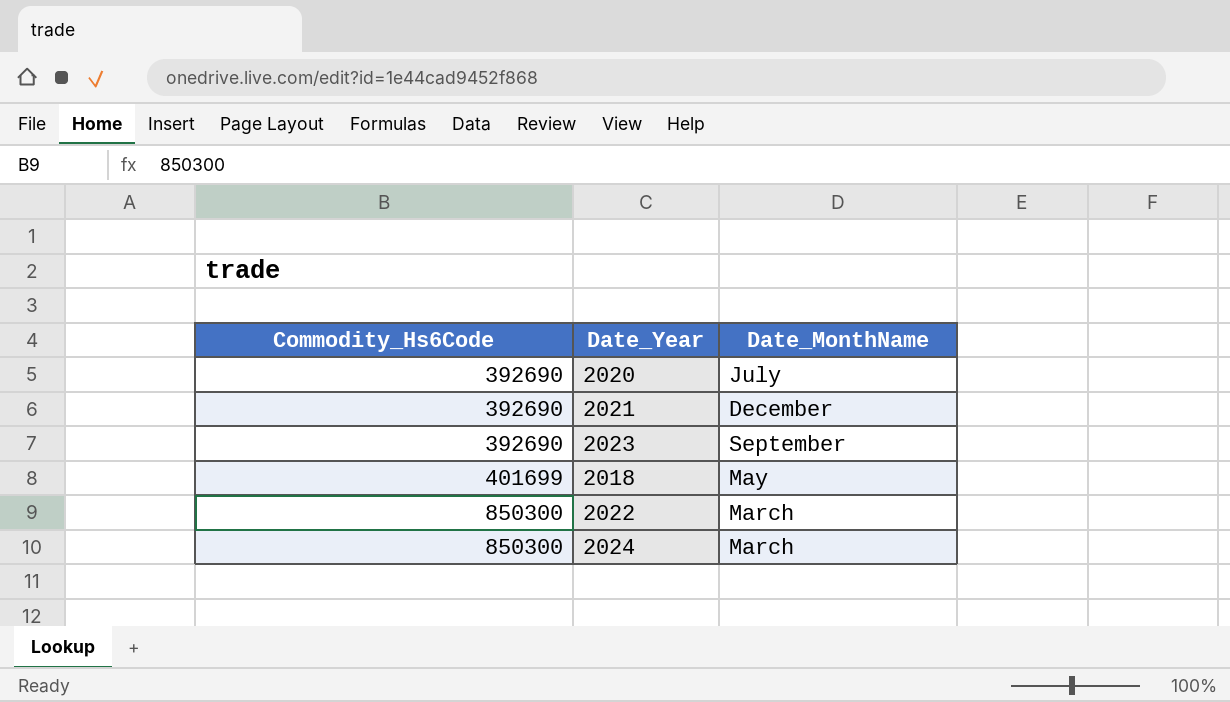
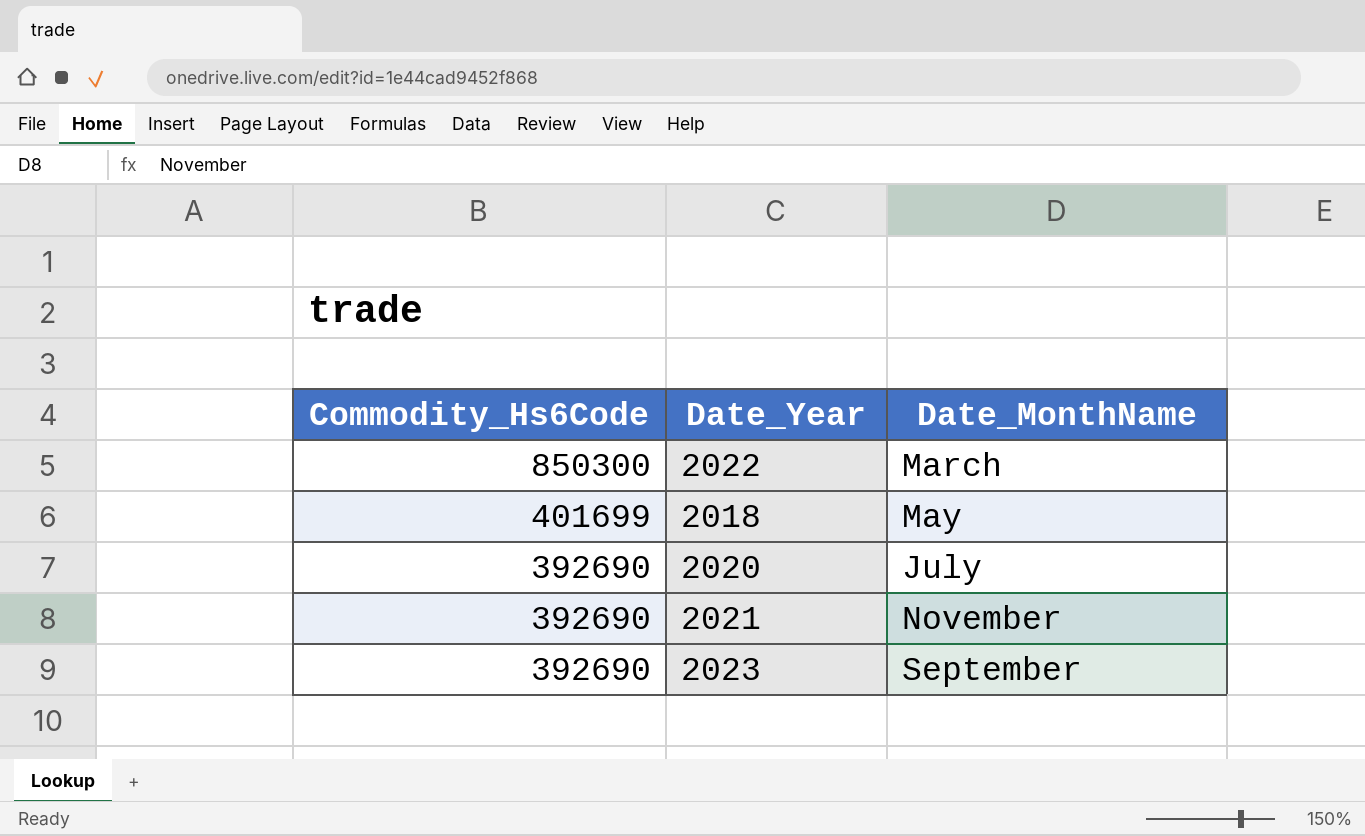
row order: Commodity_Hs6Code ascending -> Commodity_Hs6Code descending
row 2024: 850300 | March -> none
2021 | Date_MonthName: December -> November

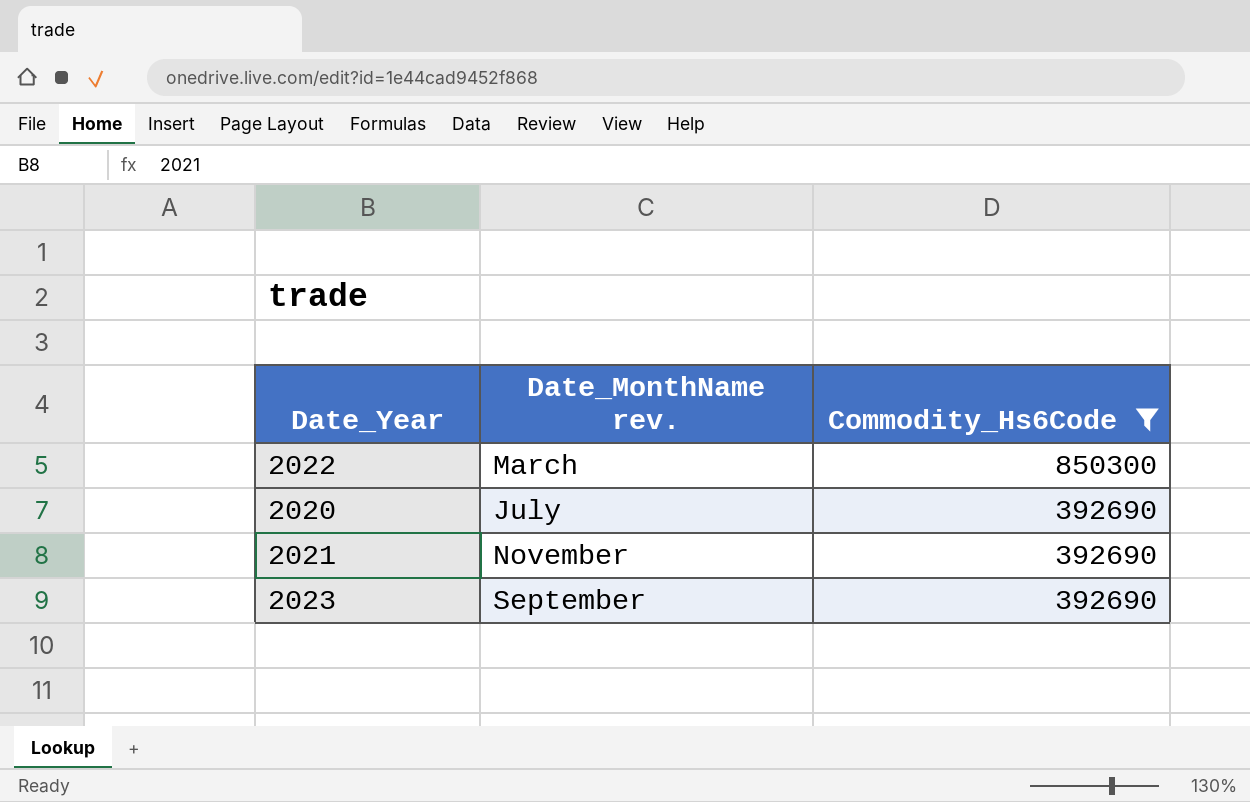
filter: none -> Commodity_Hs6Code != 401699
column name: Date_MonthName -> Date_MonthName rev.
column Commodity_Hs6Code | position: 1 -> 3

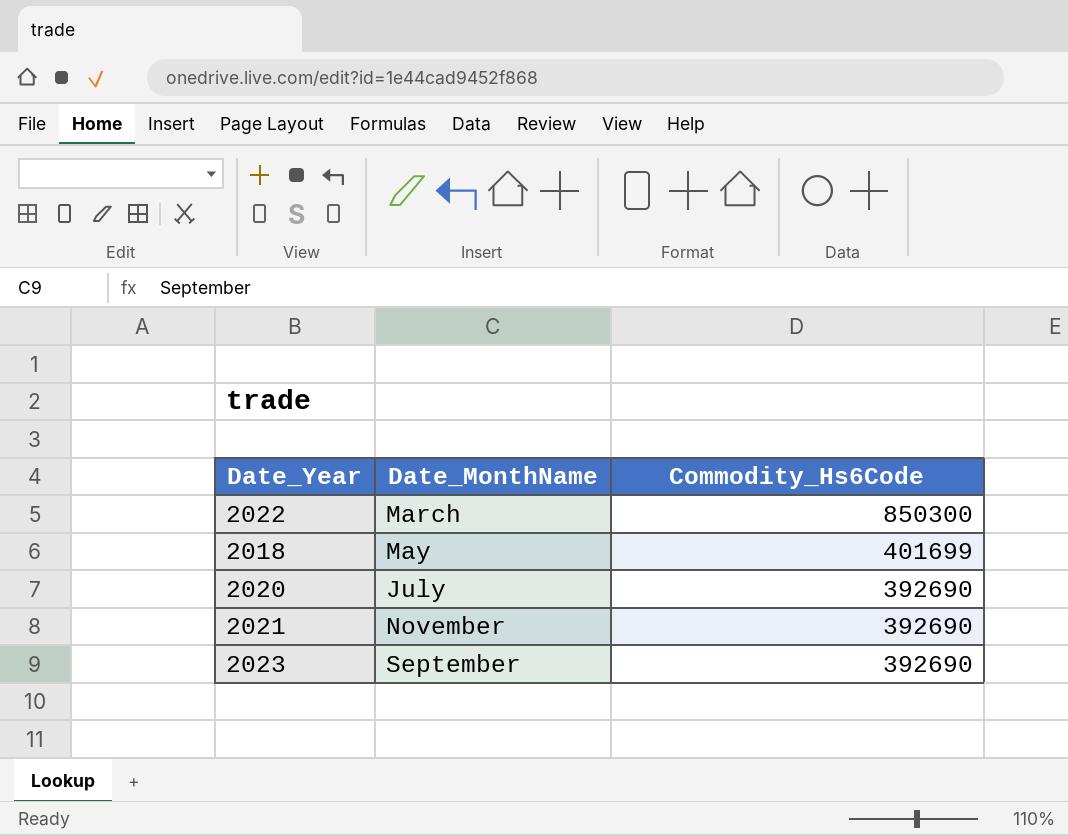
filter: Commodity_Hs6Code != 401699 -> none
column name: Date_MonthName rev. -> Date_MonthName

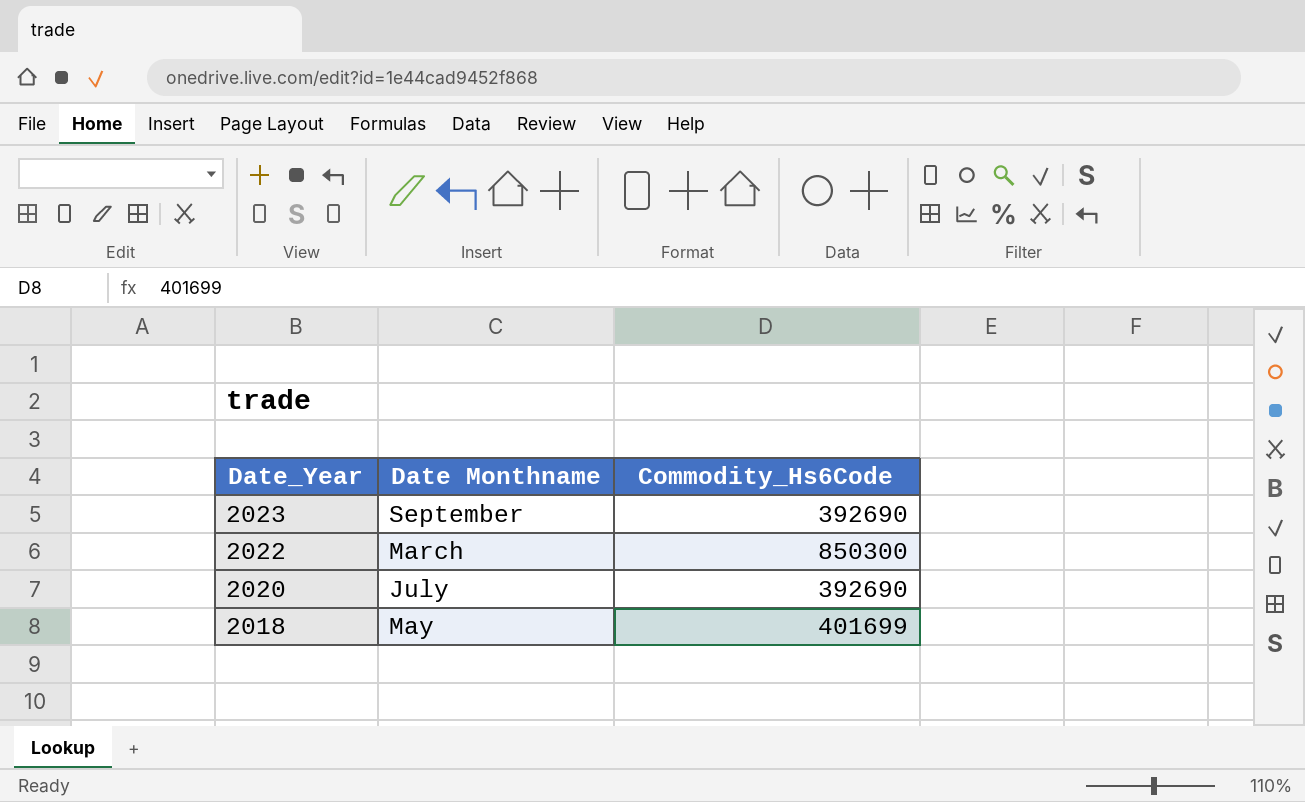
row order: Commodity_Hs6Code descending -> Date_Year descending
column name: Date_MonthName -> Date Monthname
row 2021: November | 392690 -> none

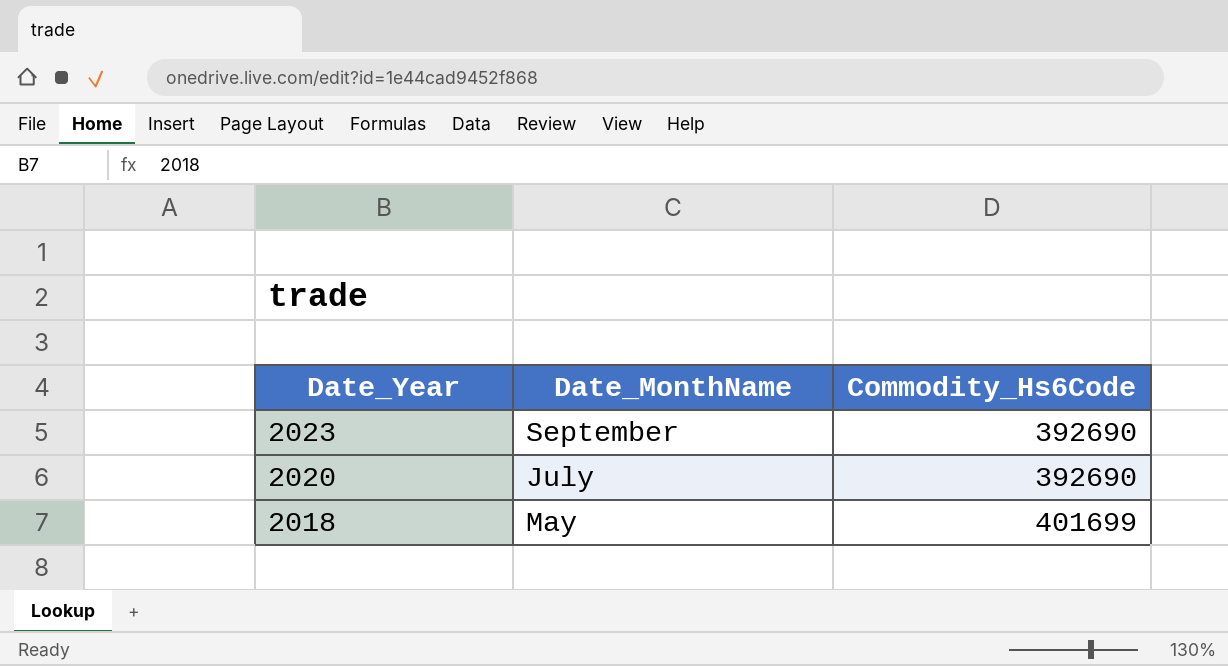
column name: Date Monthname -> Date_MonthName
row 2022: March | 850300 -> none

